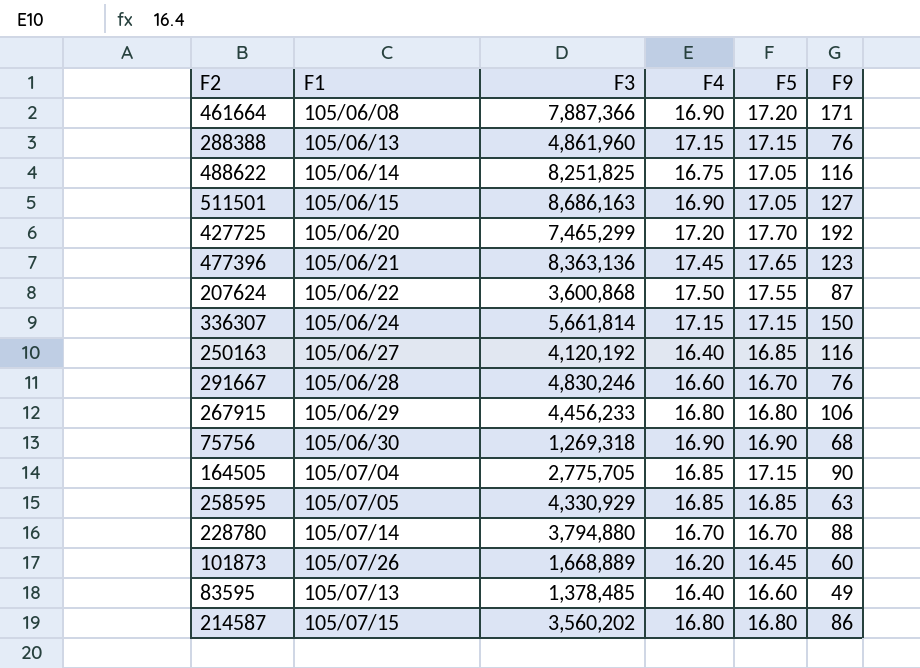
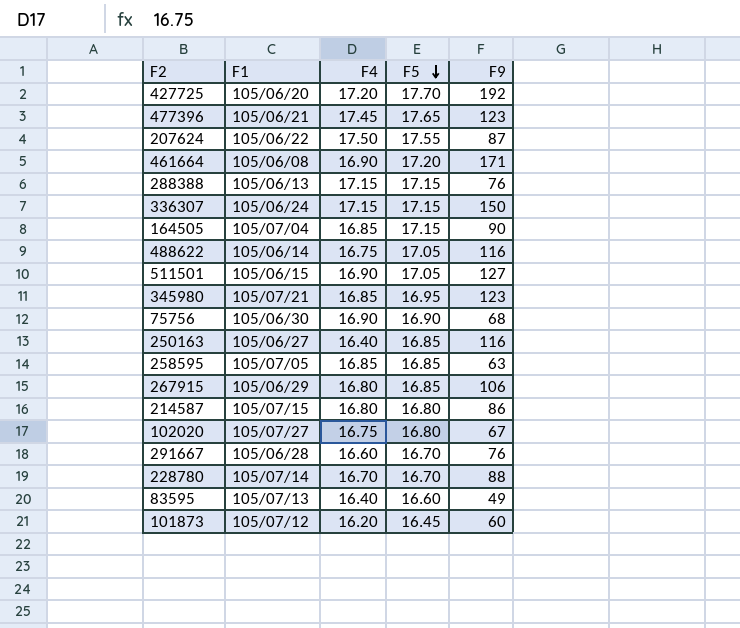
row order: none -> F5 descending
column F3 | position: 3 -> none
row 345980: none -> 105/07/21 | 16.85 | 16.95 | 123
267915 | F5: 16.80 -> 16.85
row 102020: none -> 105/07/27 | 16.75 | 16.80 | 67
101873 | F1: 105/07/26 -> 105/07/12

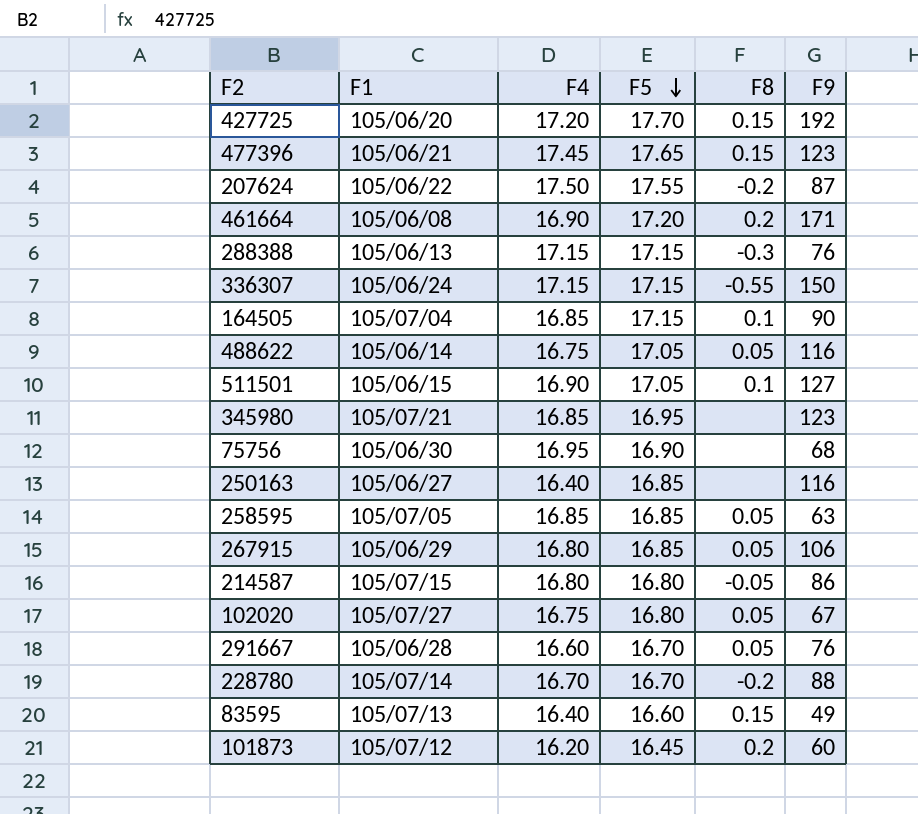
column F8 | position: none -> 5
75756 | F4: 16.90 -> 16.95

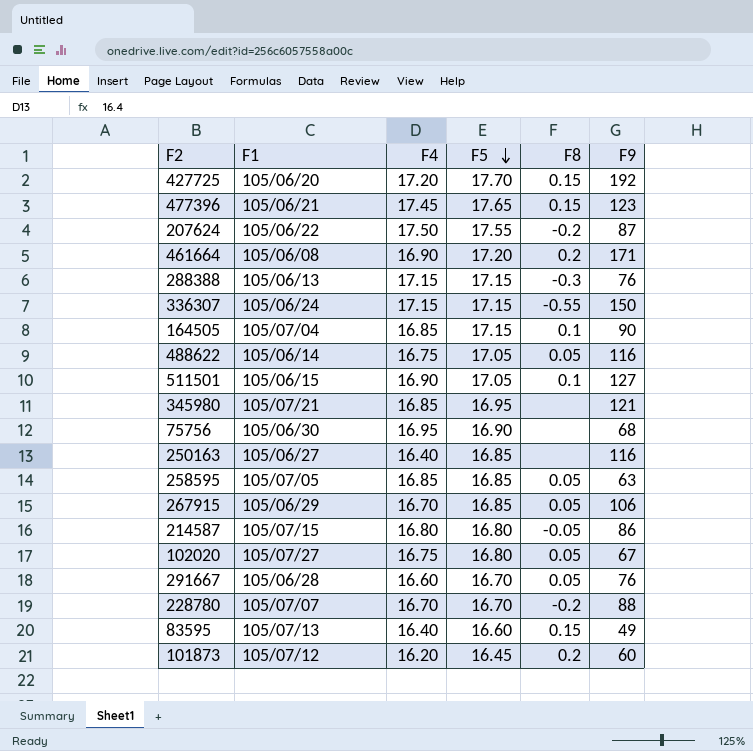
345980 | F9: 123 -> 121
267915 | F4: 16.80 -> 16.70
228780 | F1: 105/07/14 -> 105/07/07

